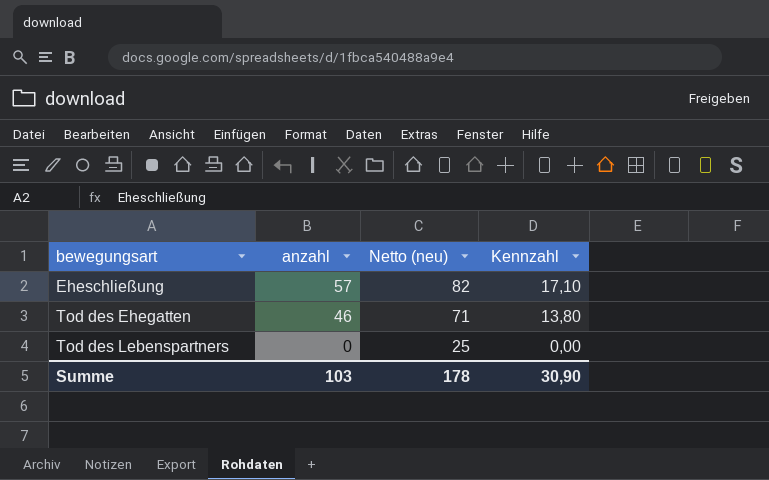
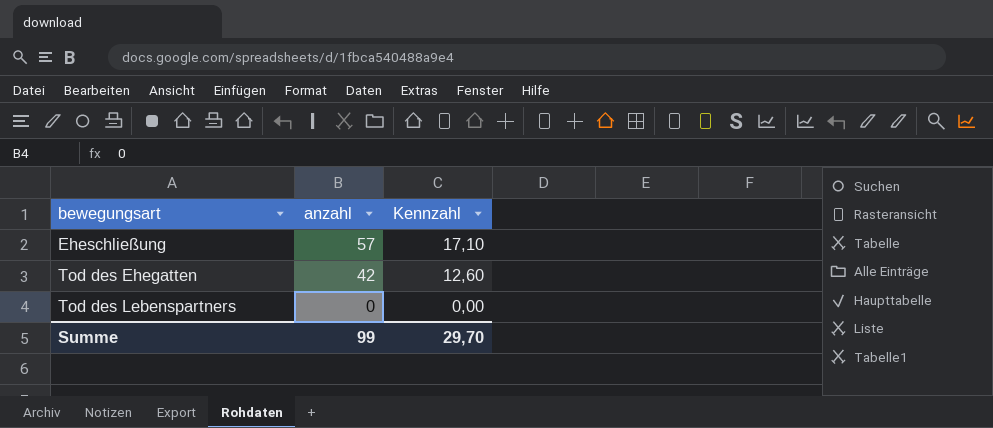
column Netto (neu) | formula: [anzahl] + 25 -> none
Tod des Ehegatten | anzahl: 46 -> 42
Tod des Ehegatten | Kennzahl: 13,80 -> 12,60
Summe | anzahl: 103 -> 99
Summe | Kennzahl: 30,90 -> 29,70

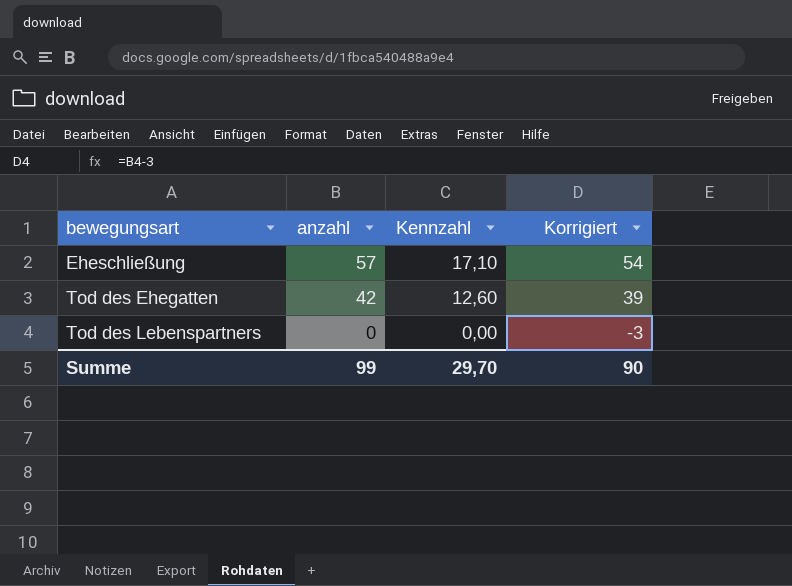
column Korrigiert | formula: none -> [anzahl] - 3

